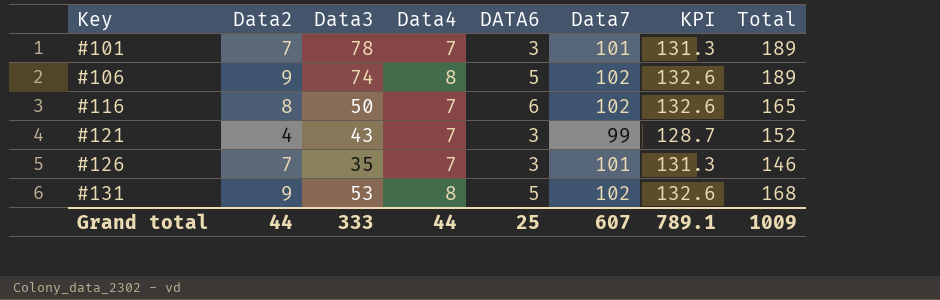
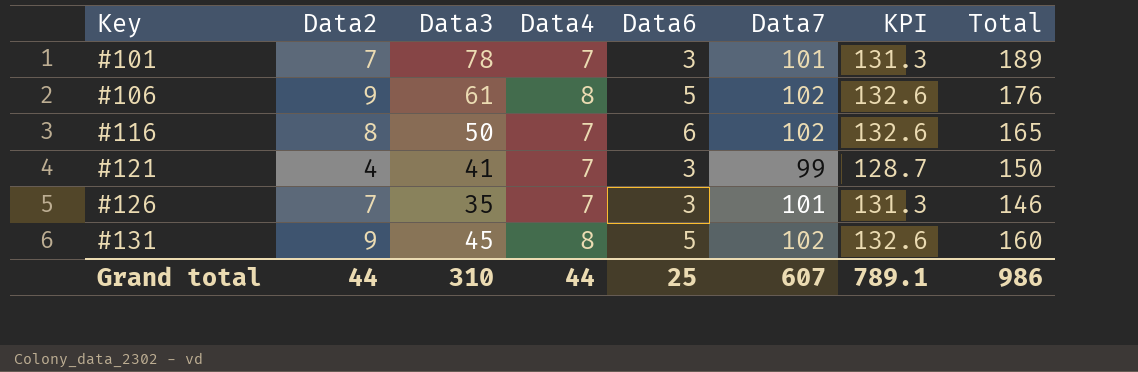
column name: DATA6 -> Data6
#106 | Data3: 74 -> 61
#106 | Total: 189 -> 176
#121 | Data3: 43 -> 41
#121 | Total: 152 -> 150
#131 | Data3: 53 -> 45
#131 | Total: 168 -> 160
Grand total | Data3: 333 -> 310
Grand total | Total: 1009 -> 986

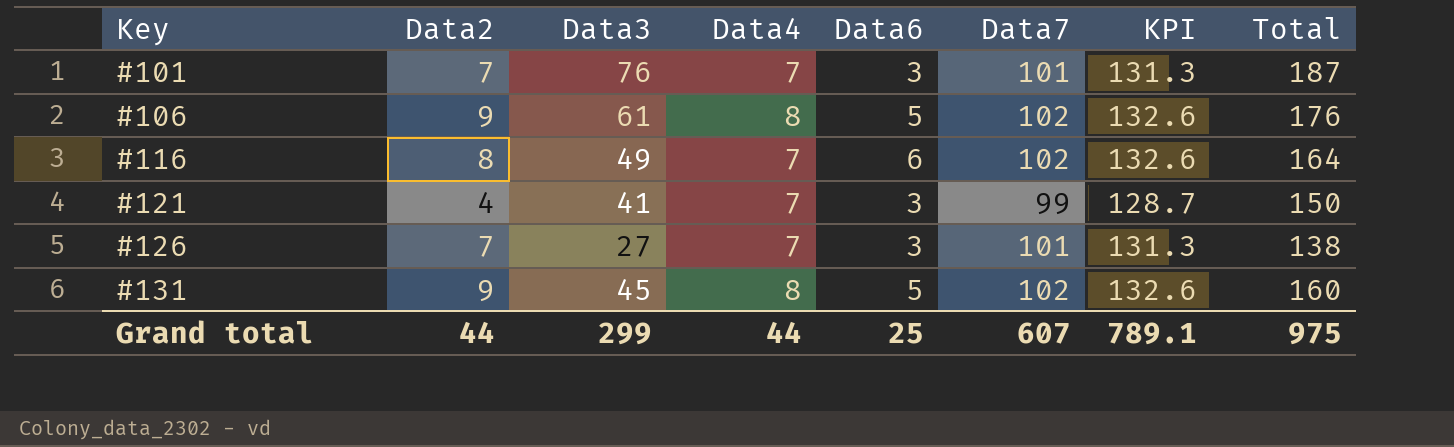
#101 | Data3: 78 -> 76
#101 | Total: 189 -> 187
#116 | Data3: 50 -> 49
#116 | Total: 165 -> 164
#126 | Data3: 35 -> 27
#126 | Total: 146 -> 138
Grand total | Data3: 310 -> 299
Grand total | Total: 986 -> 975

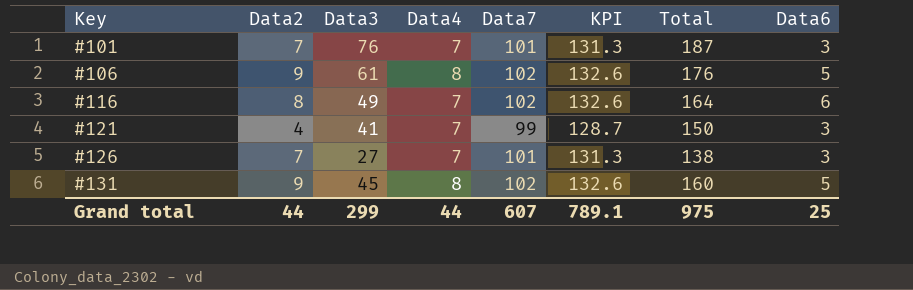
column Data6 | position: 5 -> 8

